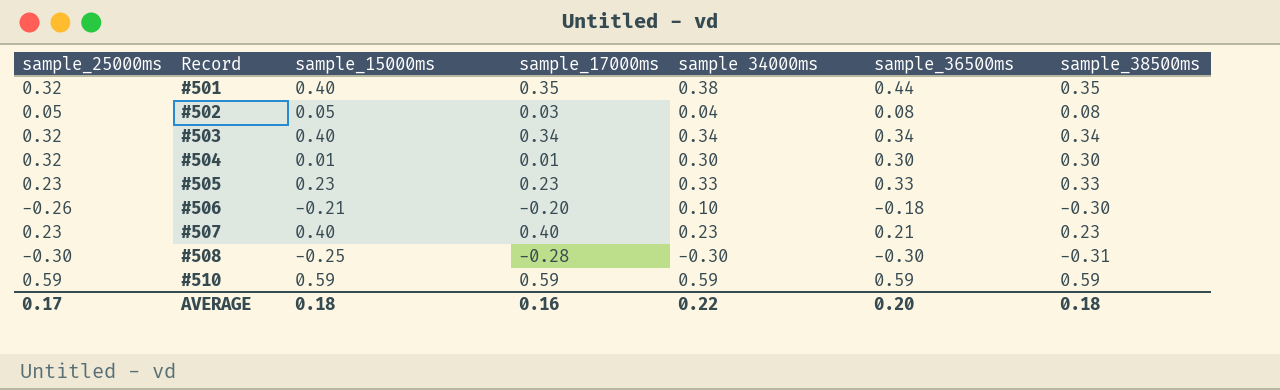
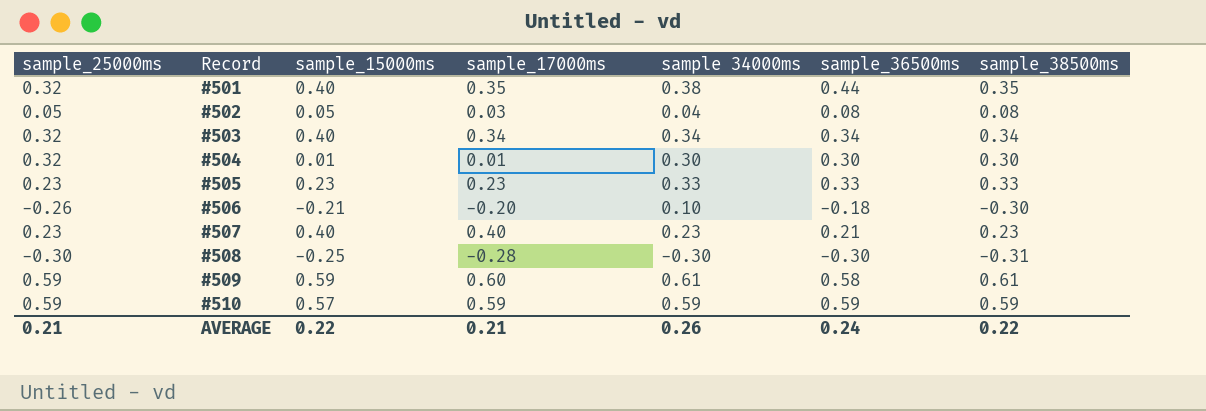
row #509: none -> 0.59 | 0.59 | 0.60 | 0.61 | 0.58 | 0.61
#510 | sample_15000ms: 0.59 -> 0.57
AVERAGE | sample_25000ms: 0.17 -> 0.21
AVERAGE | sample_15000ms: 0.18 -> 0.22
AVERAGE | sample_17000ms: 0.16 -> 0.21
AVERAGE | sample 34000ms: 0.22 -> 0.26
AVERAGE | sample_36500ms: 0.20 -> 0.24
AVERAGE | sample_38500ms: 0.18 -> 0.22

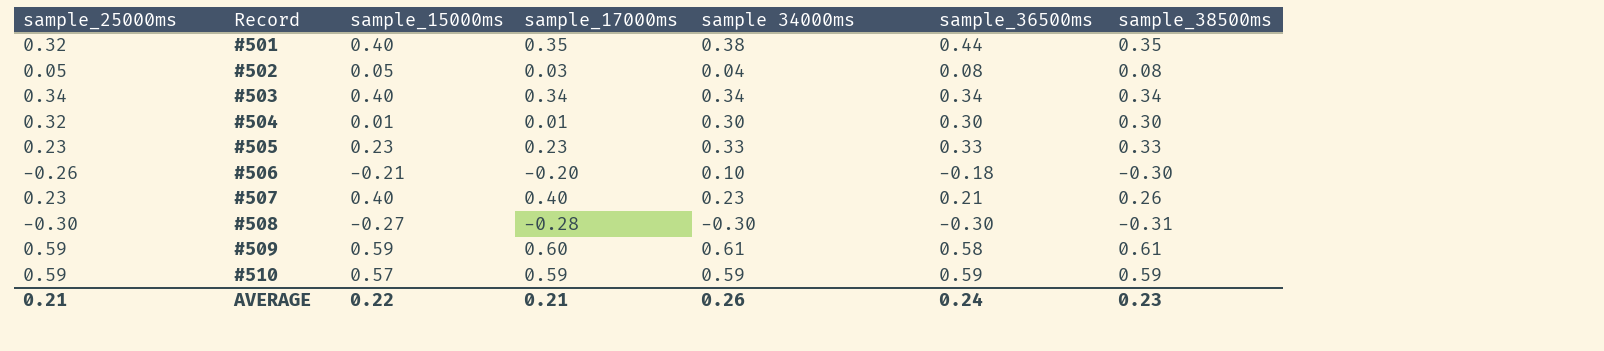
#503 | sample_25000ms: 0.32 -> 0.34
#507 | sample_38500ms: 0.23 -> 0.26
#508 | sample_15000ms: -0.25 -> -0.27
AVERAGE | sample_38500ms: 0.22 -> 0.23

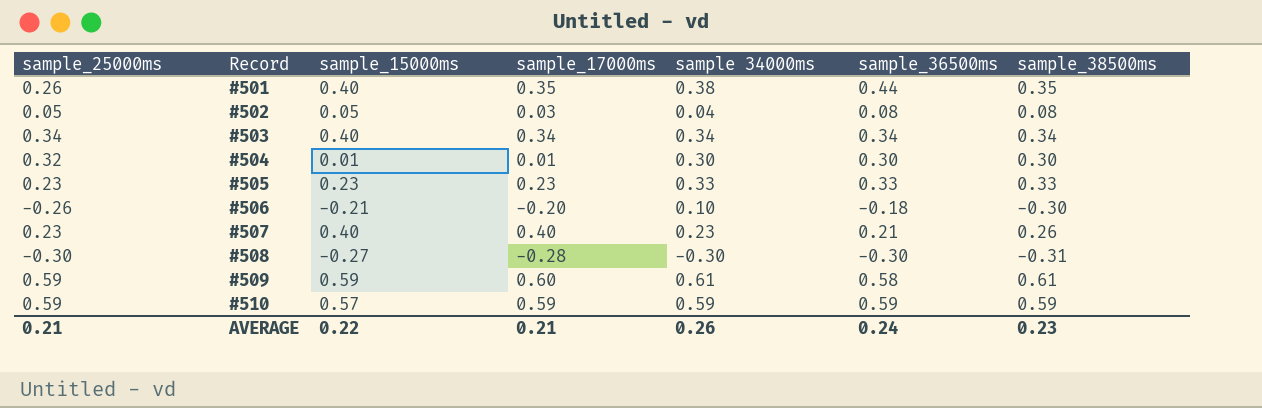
#501 | sample_25000ms: 0.32 -> 0.26

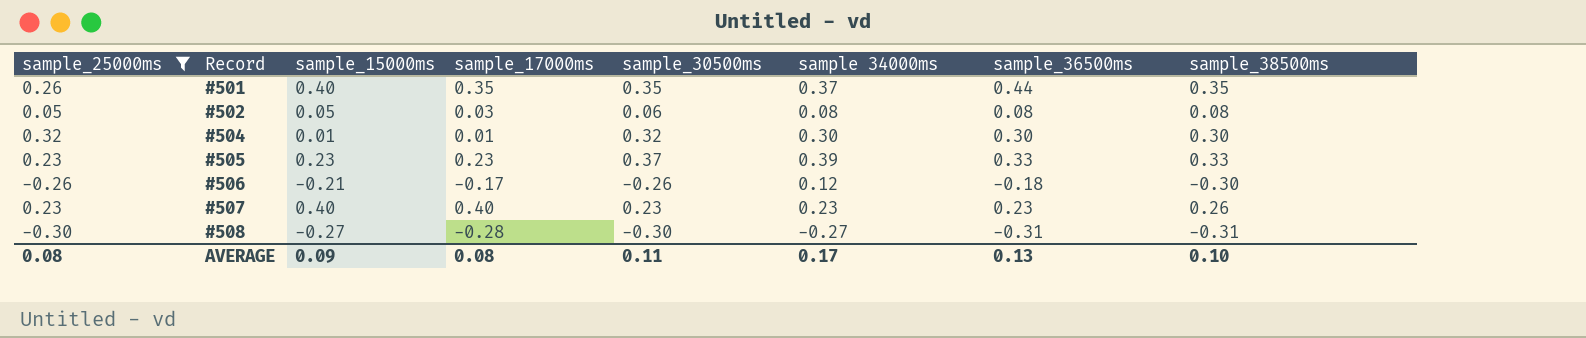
filter: none -> sample_25000ms <= 0.32
column sample_30500ms | position: none -> 5
#501 | sample 34000ms: 0.38 -> 0.37
#502 | sample 34000ms: 0.04 -> 0.08
#505 | sample 34000ms: 0.33 -> 0.39
#506 | sample_17000ms: -0.20 -> -0.17
#506 | sample 34000ms: 0.10 -> 0.12
#507 | sample_36500ms: 0.21 -> 0.23
#508 | sample 34000ms: -0.30 -> -0.27
#508 | sample_36500ms: -0.30 -> -0.31
AVERAGE | sample_25000ms: 0.21 -> 0.08
AVERAGE | sample_15000ms: 0.22 -> 0.09
AVERAGE | sample_17000ms: 0.21 -> 0.08
AVERAGE | sample 34000ms: 0.26 -> 0.17
AVERAGE | sample_36500ms: 0.24 -> 0.13
AVERAGE | sample_38500ms: 0.23 -> 0.10

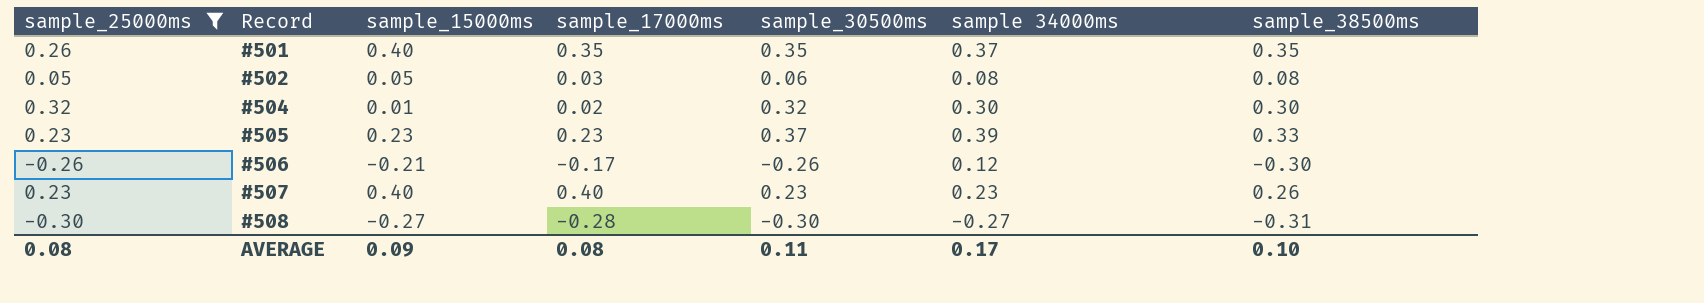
column sample_36500ms | position: 7 -> none
#504 | sample_17000ms: 0.01 -> 0.02

